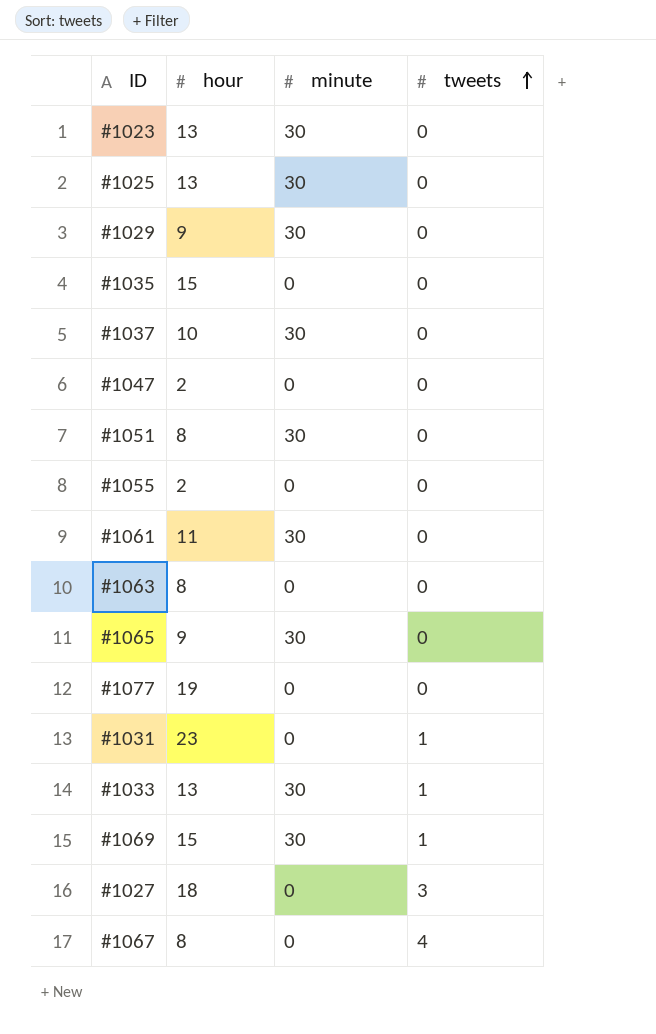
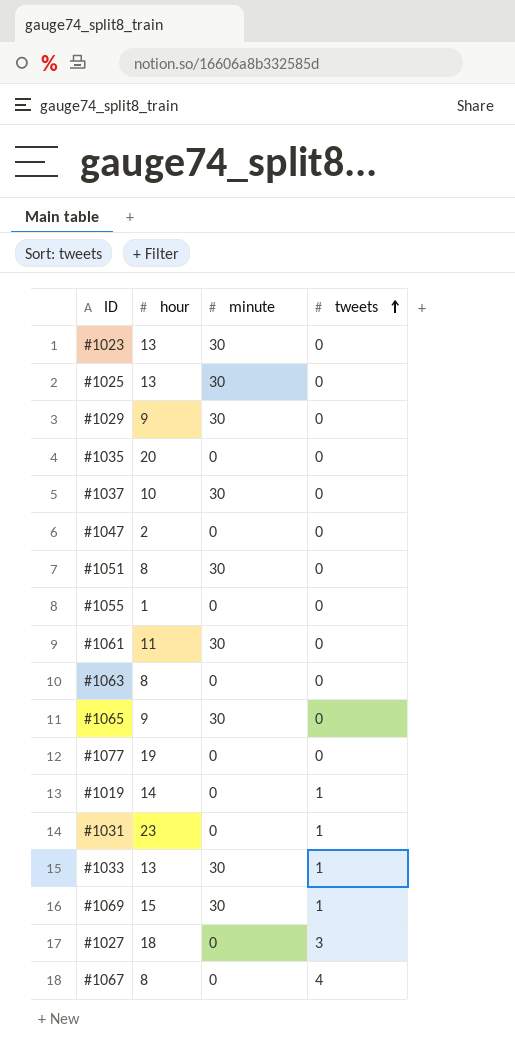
#1035 | hour: 15 -> 20
#1055 | hour: 2 -> 1
row #1019: none -> 14 | 0 | 1

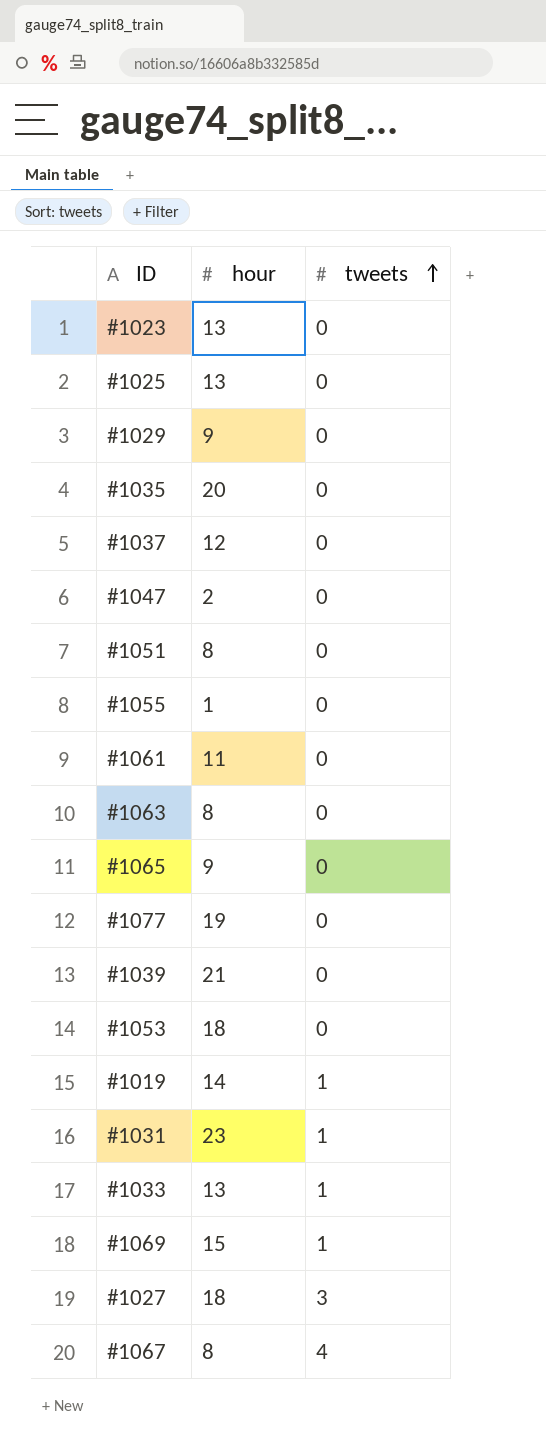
column minute | position: 3 -> none
#1037 | hour: 10 -> 12
row #1039: none -> 21 | 0
row #1053: none -> 18 | 0

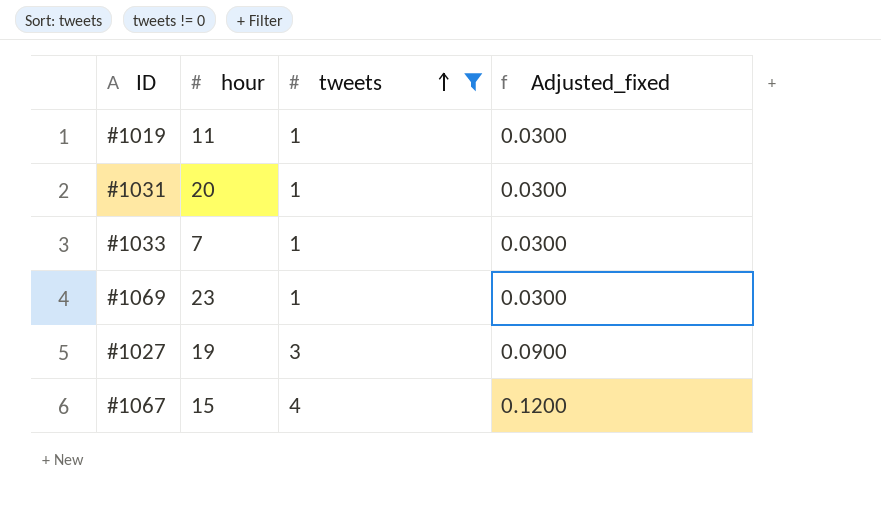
filter: none -> tweets != 0
column Adjusted_fixed | formula: none -> [tweets] * 0.03
#1019 | hour: 14 -> 11
#1031 | hour: 23 -> 20
#1033 | hour: 13 -> 7
#1069 | hour: 15 -> 23
#1027 | hour: 18 -> 19
#1067 | hour: 8 -> 15

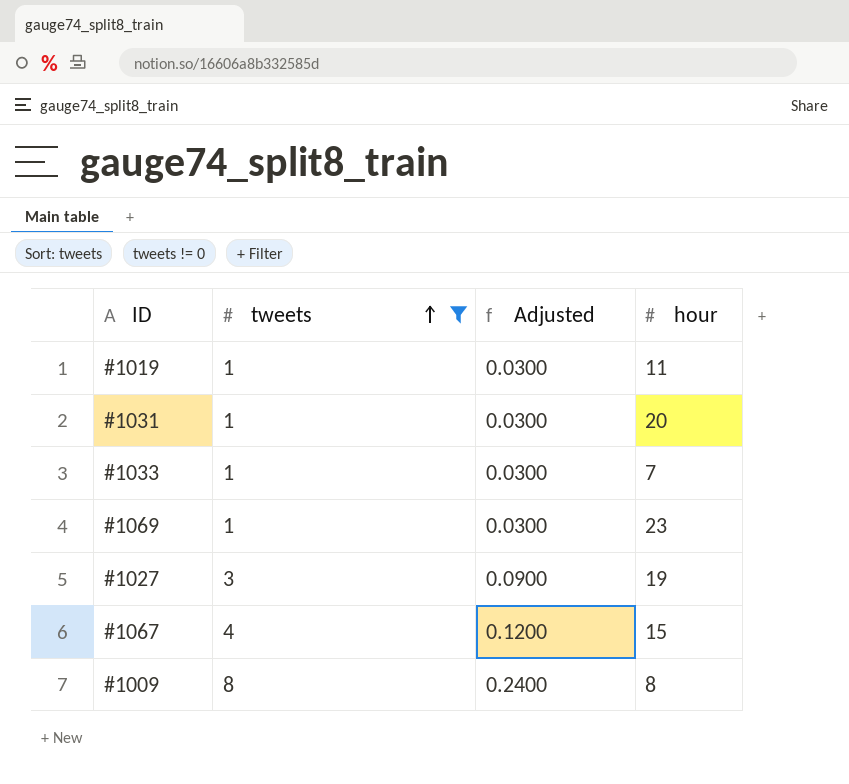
column name: Adjusted_fixed -> Adjusted
column hour | position: 2 -> 4
row #1009: none -> 8 | 0.2400 | 8

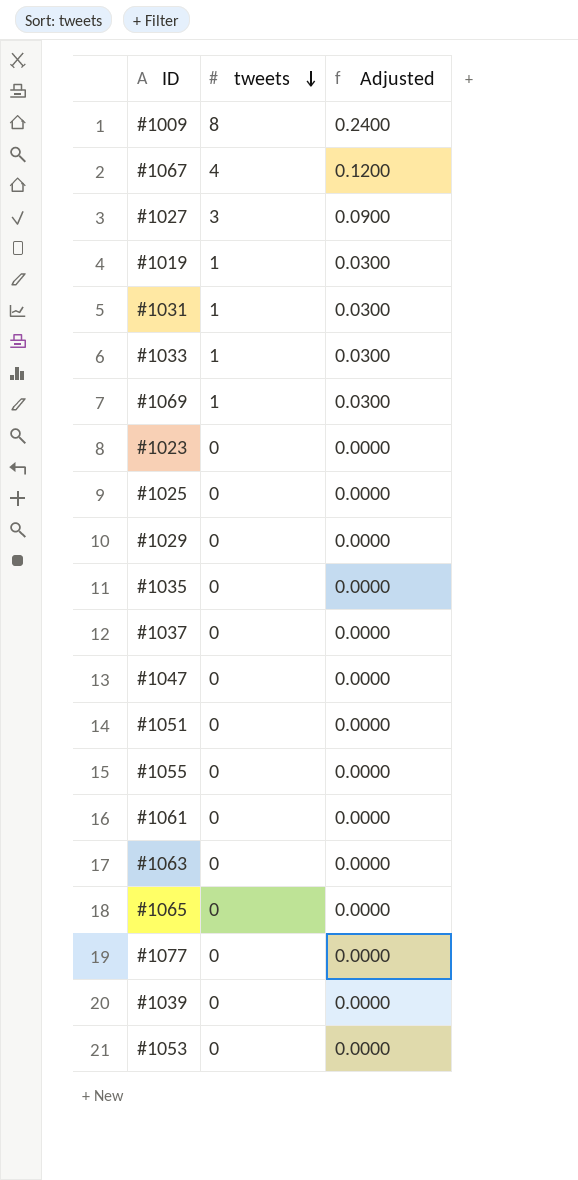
filter: tweets != 0 -> none
row order: tweets ascending -> tweets descending
column hour | position: 4 -> none

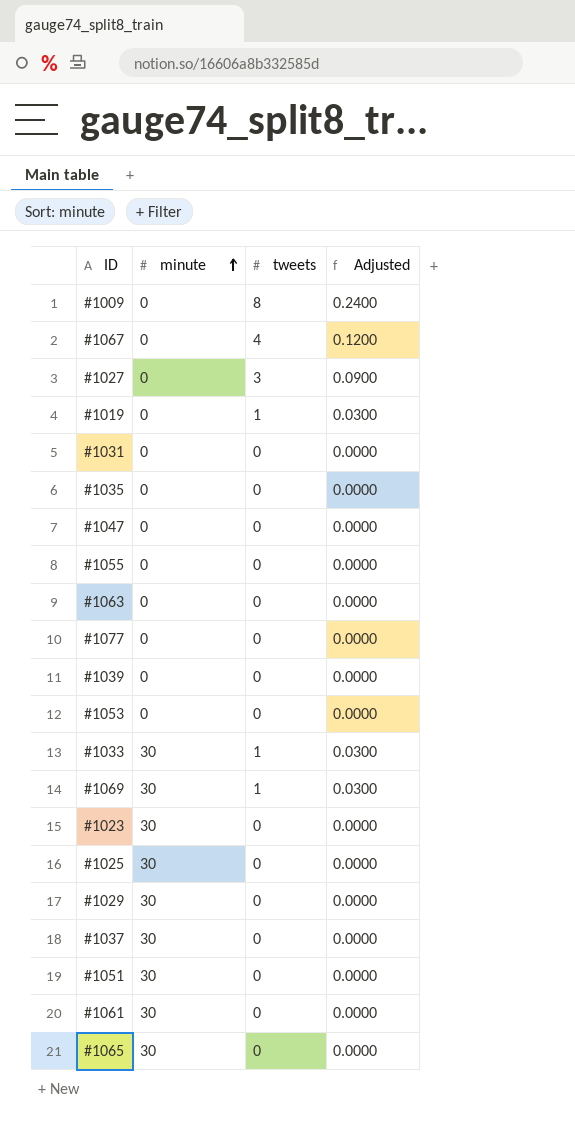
row order: tweets descending -> minute ascending
column minute | position: none -> 2
#1031 | tweets: 1 -> 0
#1031 | Adjusted: 0.0300 -> 0.0000

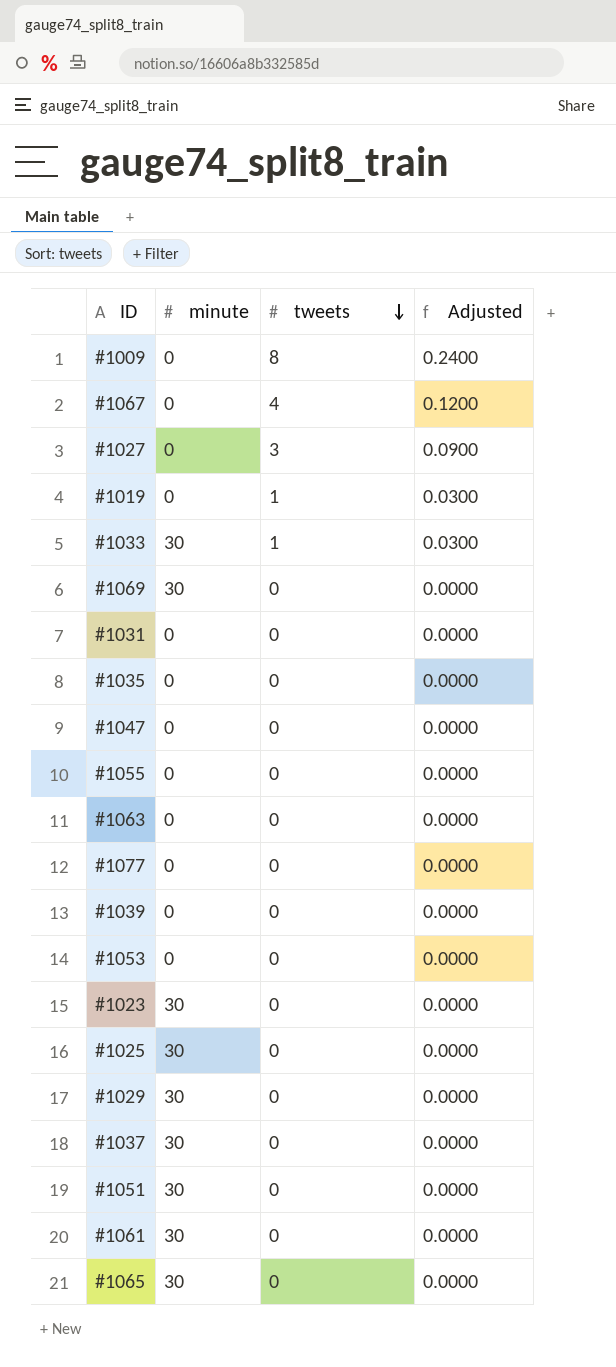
row order: minute ascending -> tweets descending
#1069 | tweets: 1 -> 0
#1069 | Adjusted: 0.0300 -> 0.0000

